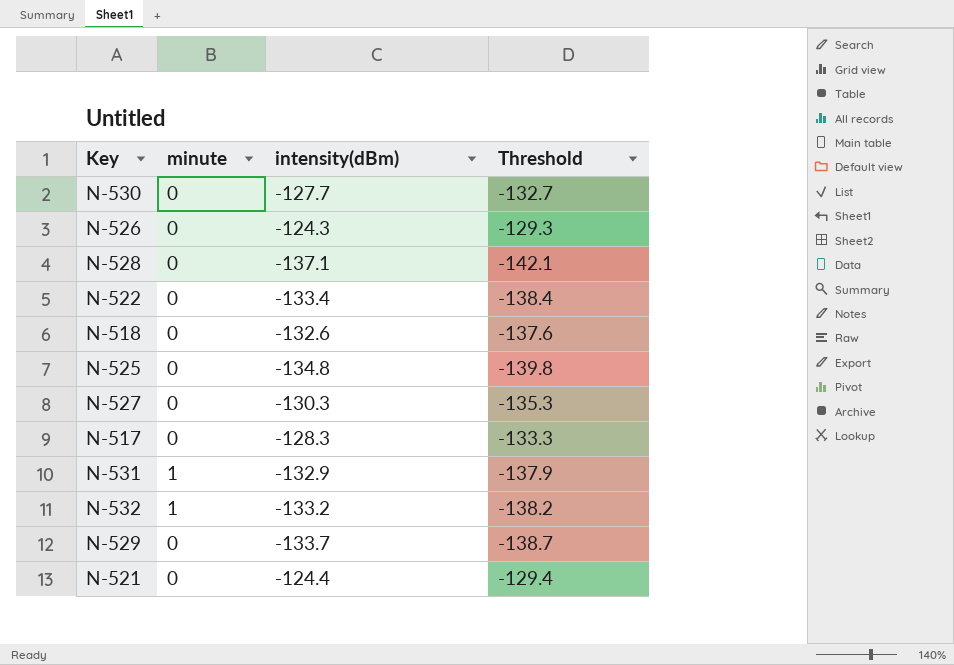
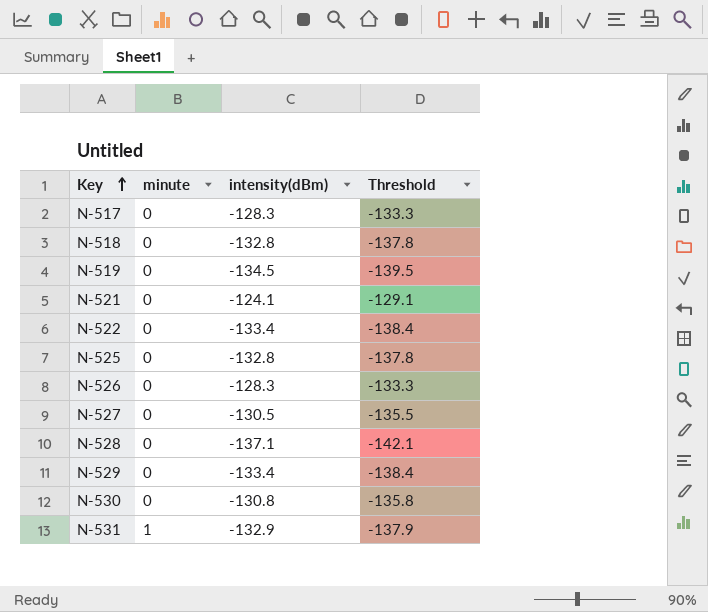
row order: none -> Key ascending
row N-532: 1 | -133.2 | -138.2 -> none
N-518 | intensity(dBm): -132.6 -> -132.8
N-518 | Threshold: -137.6 -> -137.8
row N-519: none -> 0 | -134.5 | -139.5
N-521 | intensity(dBm): -124.4 -> -124.1
N-521 | Threshold: -129.4 -> -129.1
N-525 | intensity(dBm): -134.8 -> -132.8
N-525 | Threshold: -139.8 -> -137.8
N-526 | intensity(dBm): -124.3 -> -128.3
N-526 | Threshold: -129.3 -> -133.3
N-527 | intensity(dBm): -130.3 -> -130.5
N-527 | Threshold: -135.3 -> -135.5
N-529 | intensity(dBm): -133.7 -> -133.4
N-529 | Threshold: -138.7 -> -138.4
N-530 | intensity(dBm): -127.7 -> -130.8
N-530 | Threshold: -132.7 -> -135.8

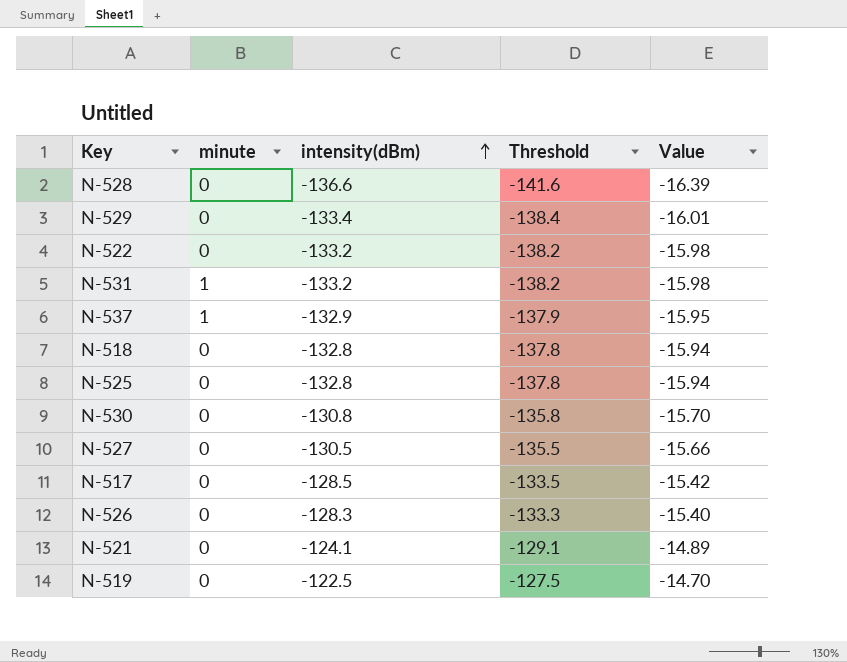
row order: Key ascending -> intensity(dBm) ascending
column Value | formula: none -> [intensity(dBm)] * 0.12
N-528 | intensity(dBm): -137.1 -> -136.6
N-528 | Threshold: -142.1 -> -141.6
N-522 | intensity(dBm): -133.4 -> -133.2
N-522 | Threshold: -138.4 -> -138.2
N-531 | intensity(dBm): -132.9 -> -133.2
N-531 | Threshold: -137.9 -> -138.2
row N-537: none -> 1 | -132.9 | -137.9 | -15.95
N-517 | intensity(dBm): -128.3 -> -128.5
N-517 | Threshold: -133.3 -> -133.5
N-519 | intensity(dBm): -134.5 -> -122.5
N-519 | Threshold: -139.5 -> -127.5

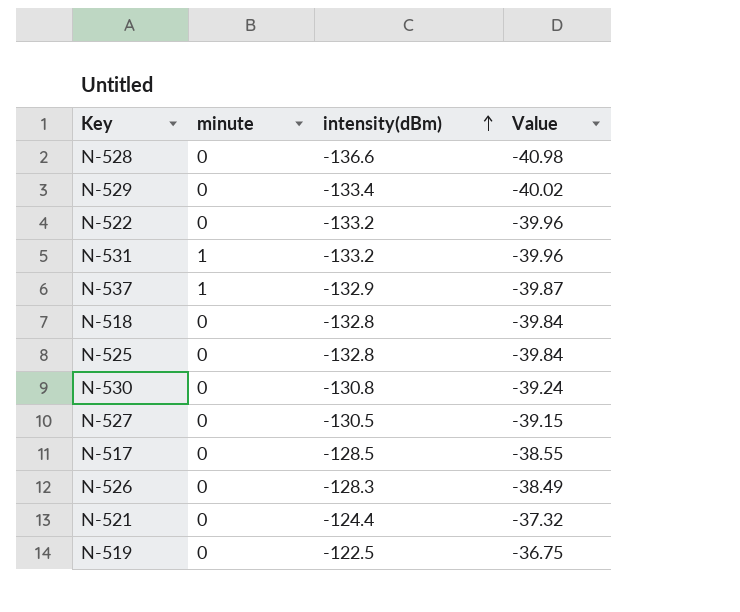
column Threshold | formula: [intensity(dBm)] - 5 -> none
column Value | formula: [intensity(dBm)] * 0.12 -> [intensity(dBm)] * 0.3
N-521 | intensity(dBm): -124.1 -> -124.4

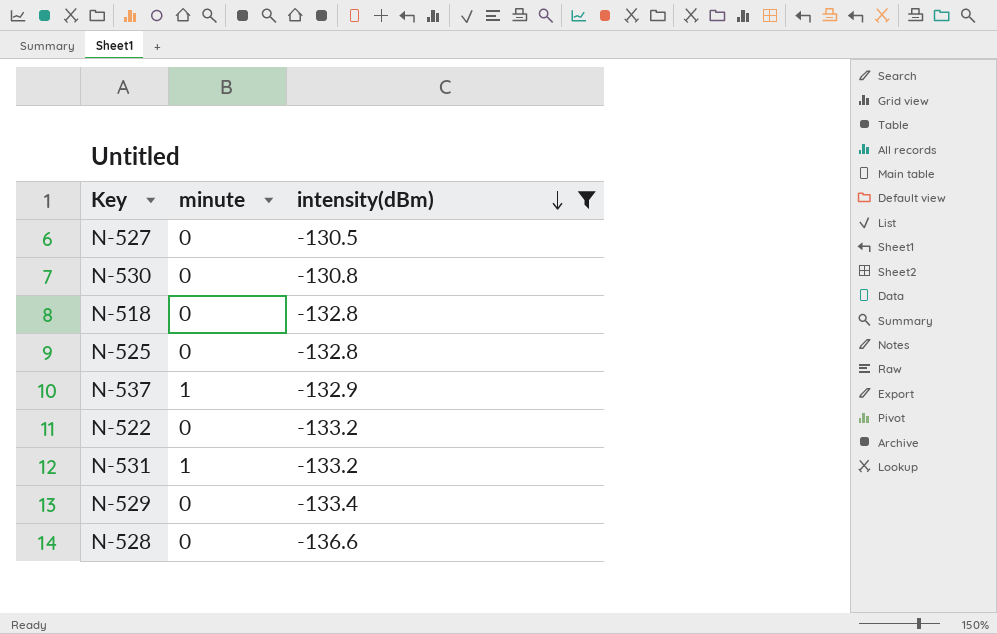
filter: none -> intensity(dBm) <= -130.5
row order: intensity(dBm) ascending -> intensity(dBm) descending
column Value | formula: [intensity(dBm)] * 0.3 -> none

